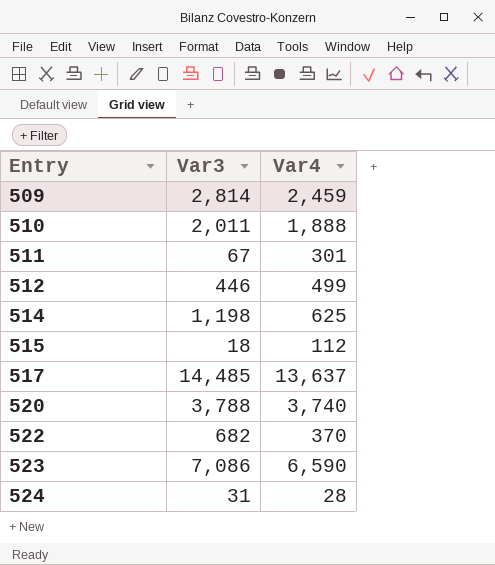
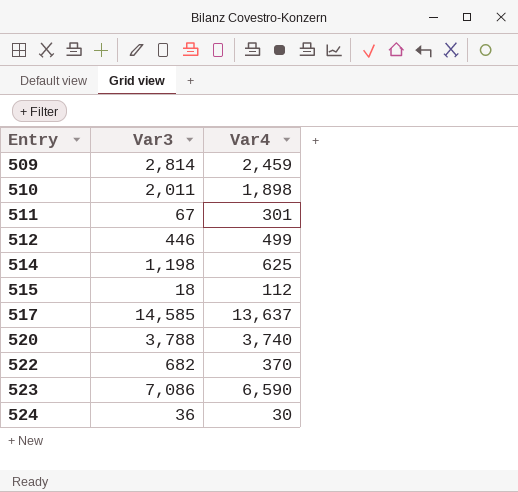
510 | Var4: 1,888 -> 1,898
517 | Var3: 14,485 -> 14,585
524 | Var3: 31 -> 36
524 | Var4: 28 -> 30

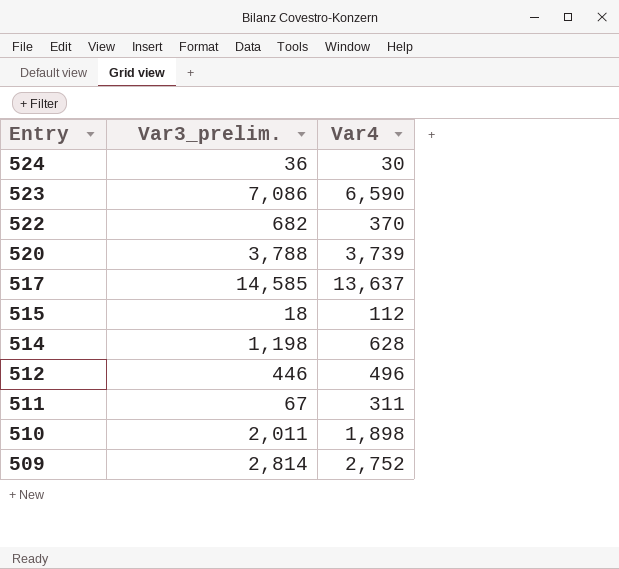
row order: Entry ascending -> Entry descending
column name: Var3 -> Var3_prelim.
520 | Var4: 3,740 -> 3,739
514 | Var4: 625 -> 628
512 | Var4: 499 -> 496
511 | Var4: 301 -> 311
509 | Var4: 2,459 -> 2,752

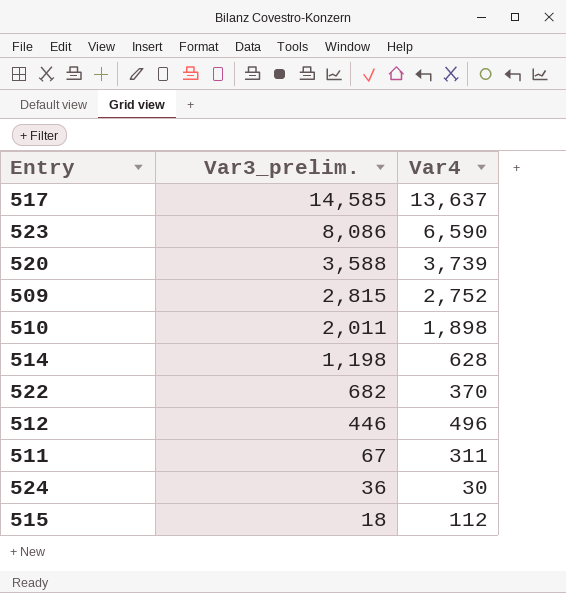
row order: Entry descending -> Var3_prelim. descending
523 | Var3_prelim.: 7,086 -> 8,086
520 | Var3_prelim.: 3,788 -> 3,588
509 | Var3_prelim.: 2,814 -> 2,815

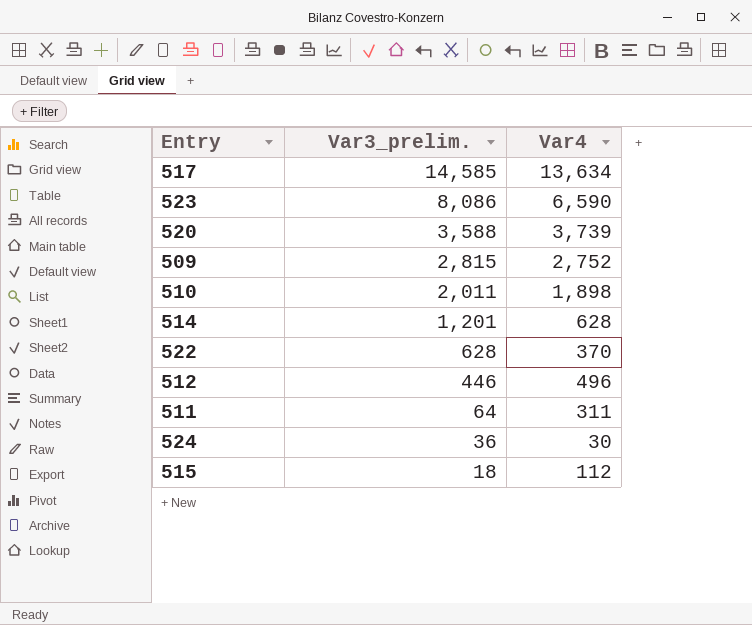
517 | Var4: 13,637 -> 13,634
514 | Var3_prelim.: 1,198 -> 1,201
522 | Var3_prelim.: 682 -> 628
511 | Var3_prelim.: 67 -> 64

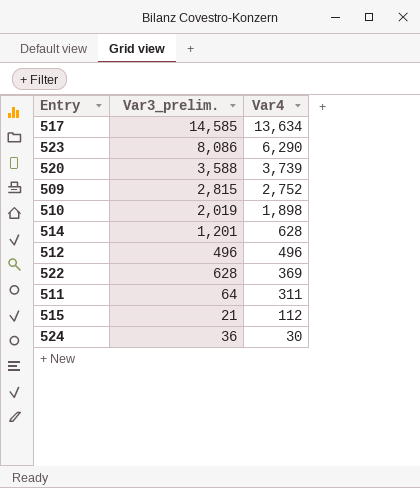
row order: Var3_prelim. descending -> Var4 descending
523 | Var4: 6,590 -> 6,290
510 | Var3_prelim.: 2,011 -> 2,019
512 | Var3_prelim.: 446 -> 496
522 | Var4: 370 -> 369
515 | Var3_prelim.: 18 -> 21

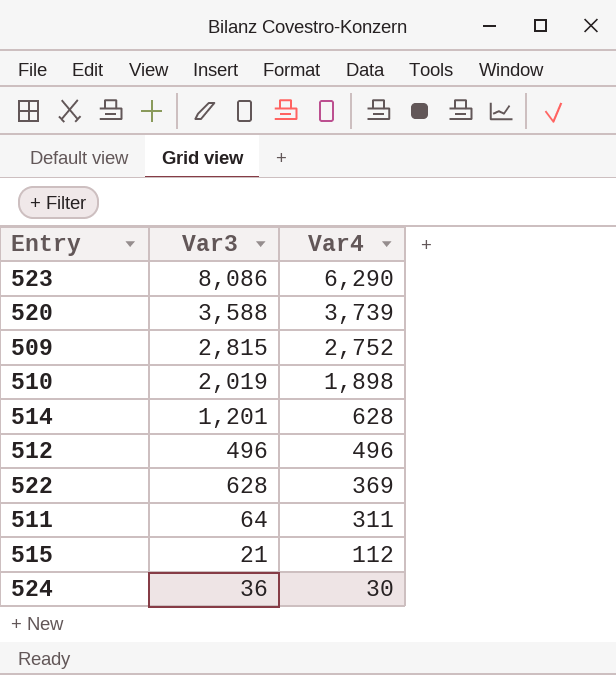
column name: Var3_prelim. -> Var3
row 517: 14,585 | 13,634 -> none

